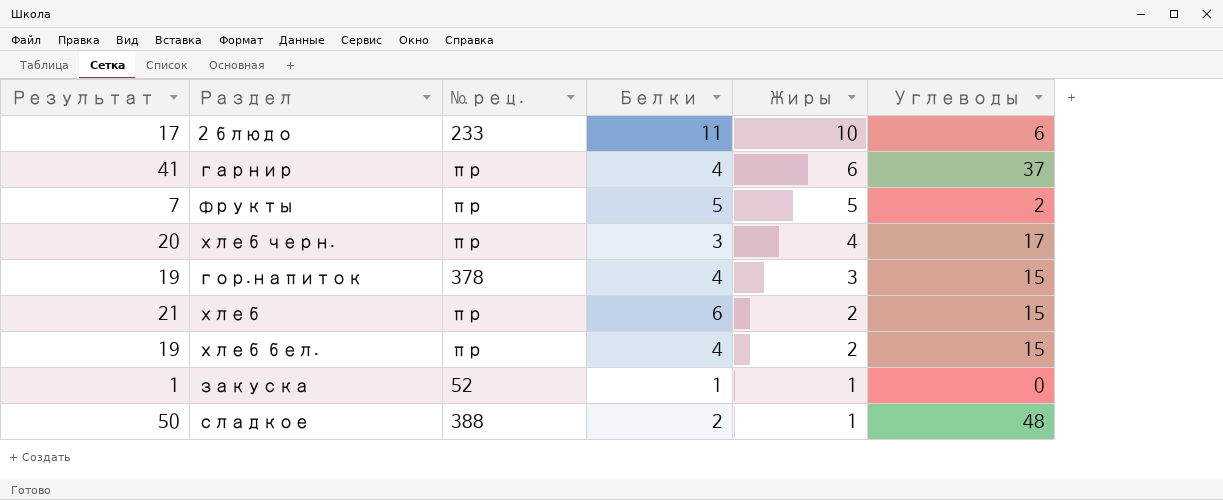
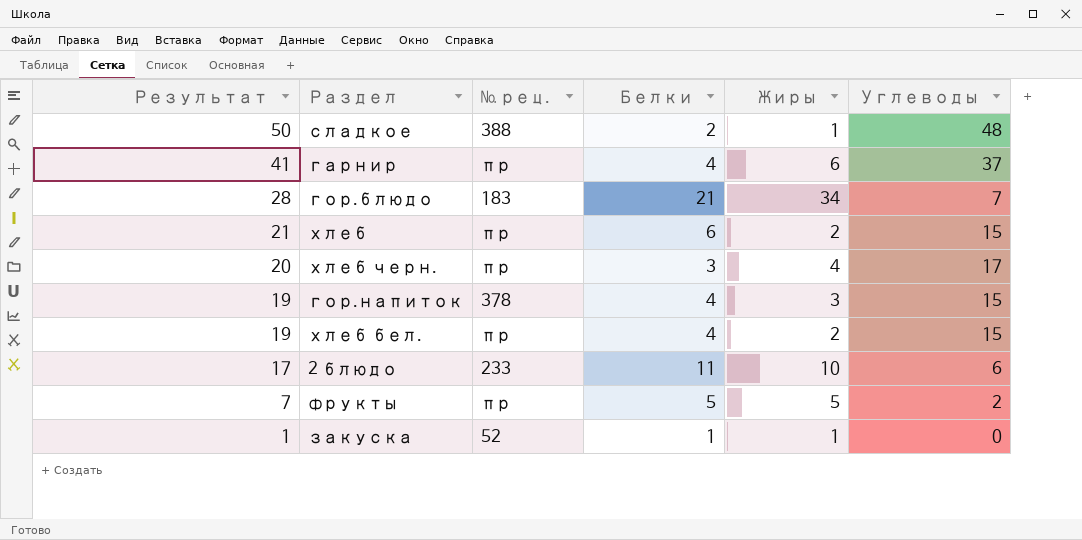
row order: Жиры descending -> Результат descending
row гор.блюдо: none -> 28 | 183 | 21 | 34 | 7

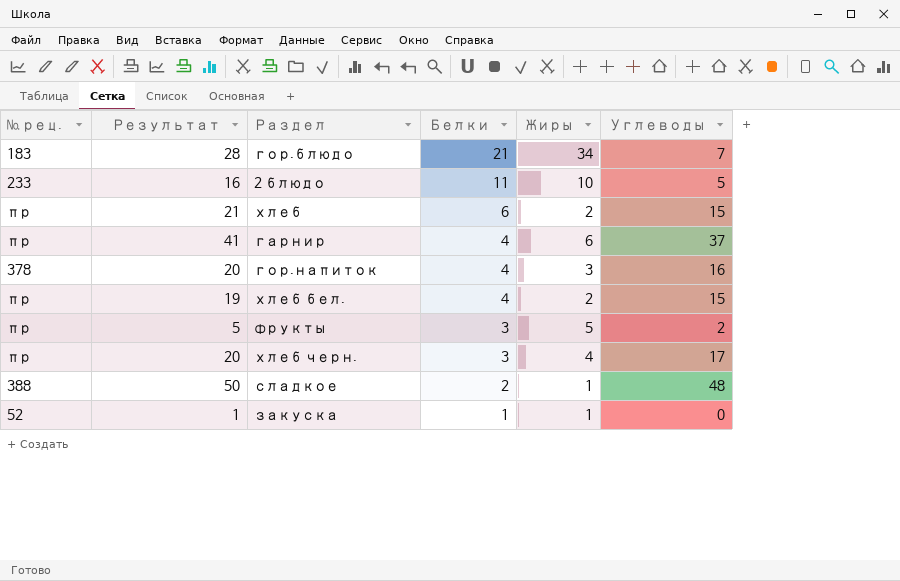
row order: Результат descending -> Белки descending
column № рец. | position: 3 -> 1
2 блюдо | Результат: 17 -> 16
2 блюдо | Углеводы: 6 -> 5
гор.напиток | Результат: 19 -> 20
гор.напиток | Углеводы: 15 -> 16
фрукты | Результат: 7 -> 5
фрукты | Белки: 5 -> 3

